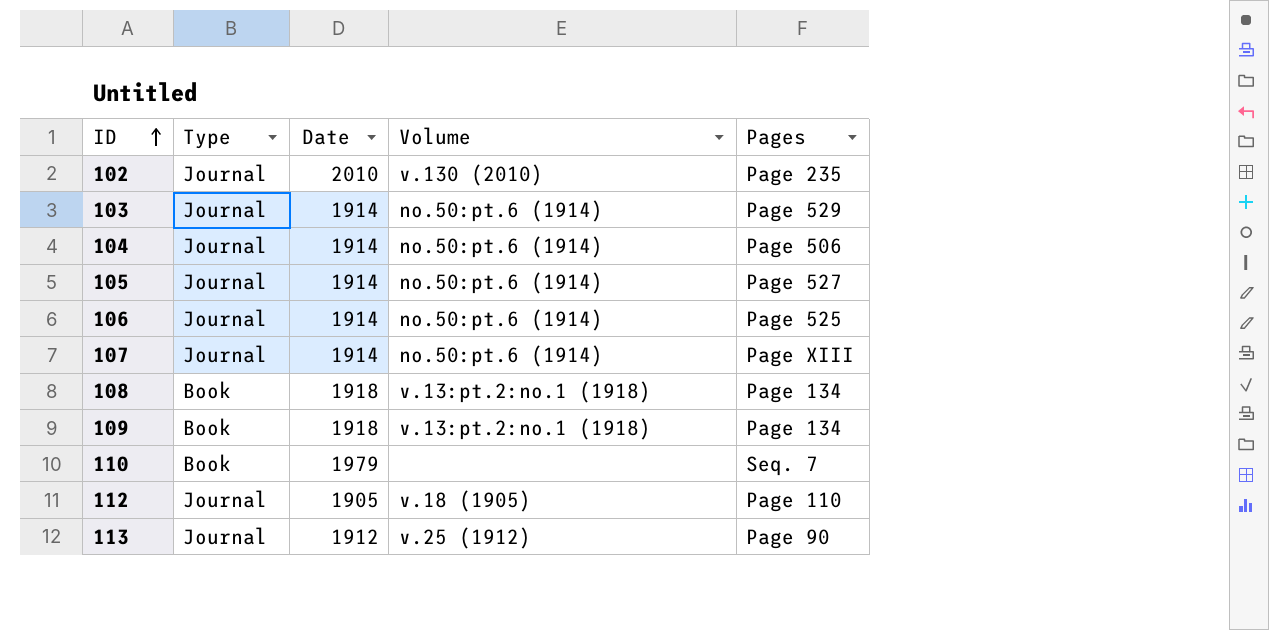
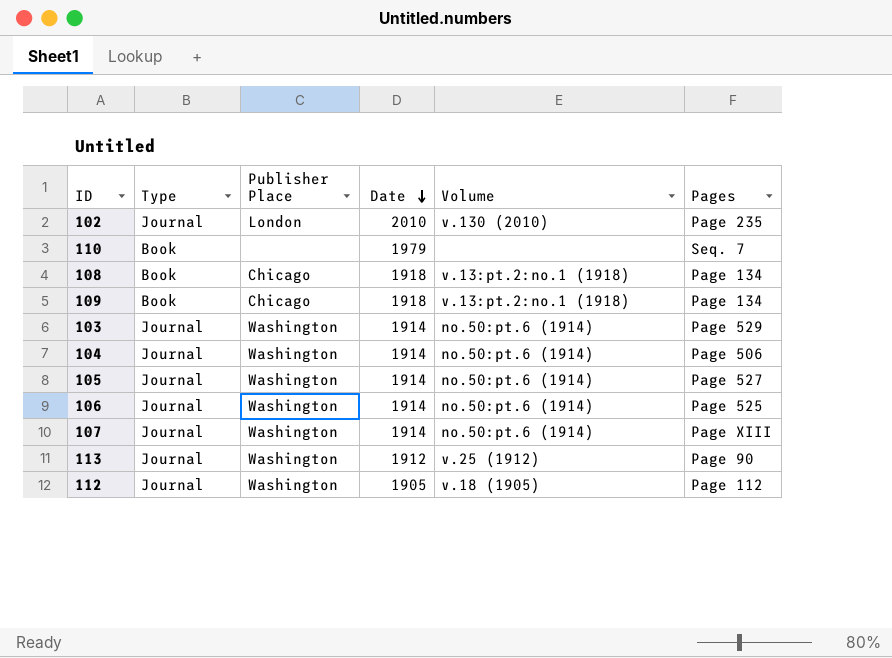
row order: ID ascending -> Date descending
column Publisher Place | position: none -> 3
112 | Pages: Page 110 -> Page 112

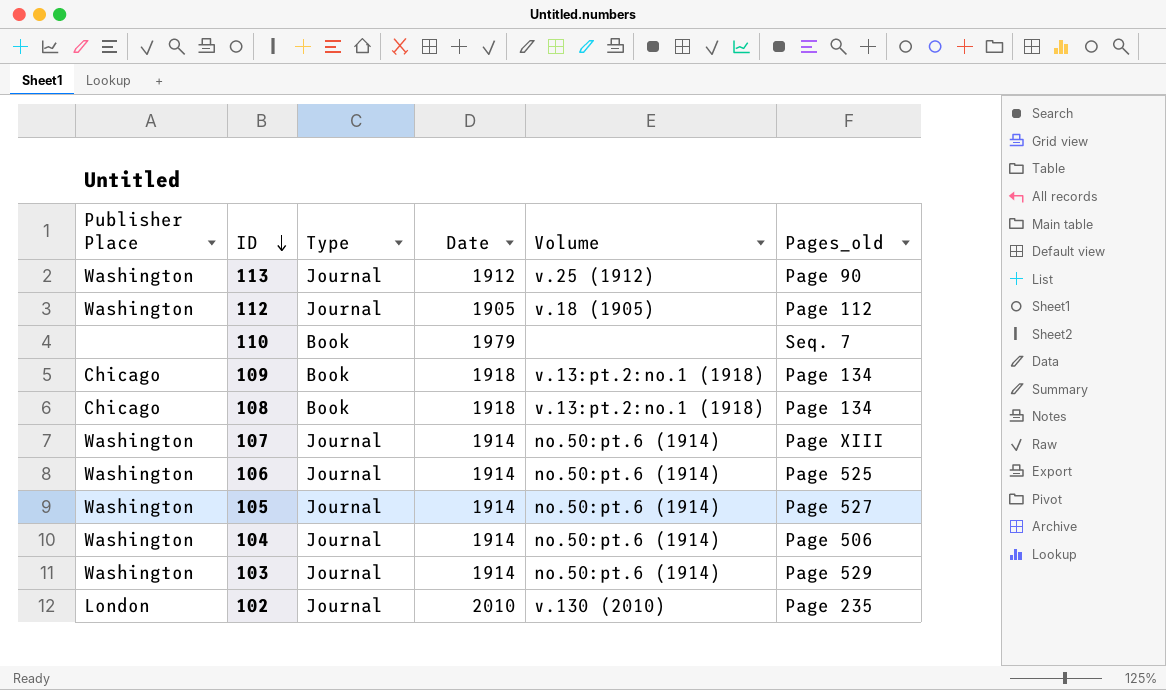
row order: Date descending -> ID descending
column Publisher Place | position: 3 -> 1
column name: Pages -> Pages_old

